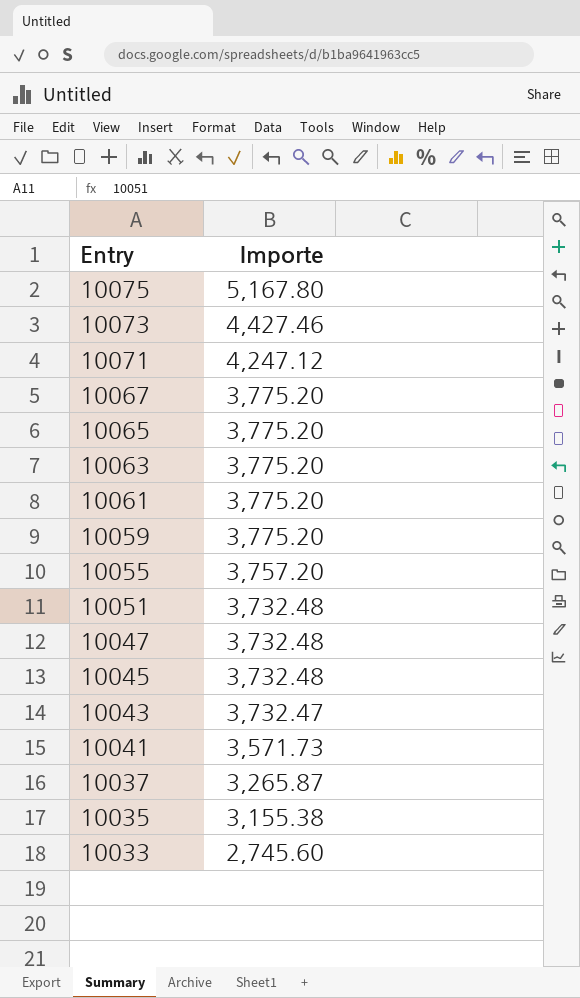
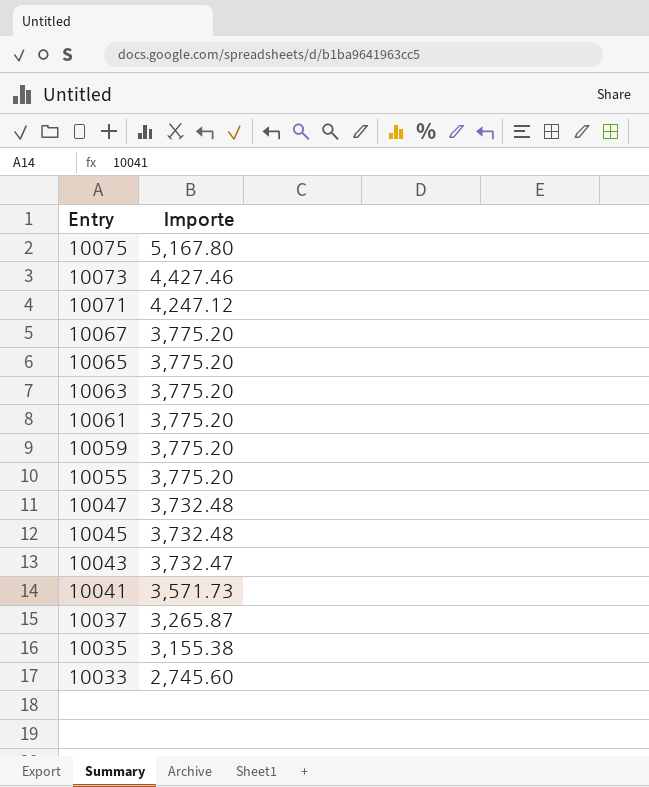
row 10051: 3,732.48 -> none
10055 | Importe: 3,757.20 -> 3,775.20

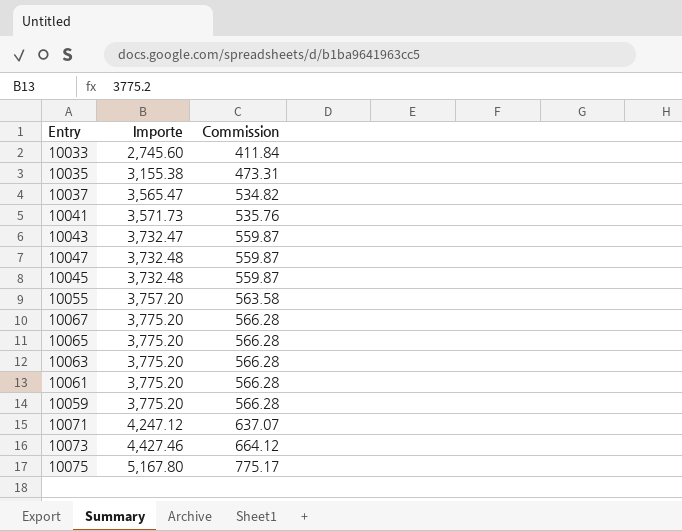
row order: Entry descending -> Importe ascending
column Commission | formula: none -> [Importe] * 0.15
10037 | Importe: 3,265.87 -> 3,565.47
10055 | Importe: 3,775.20 -> 3,757.20

